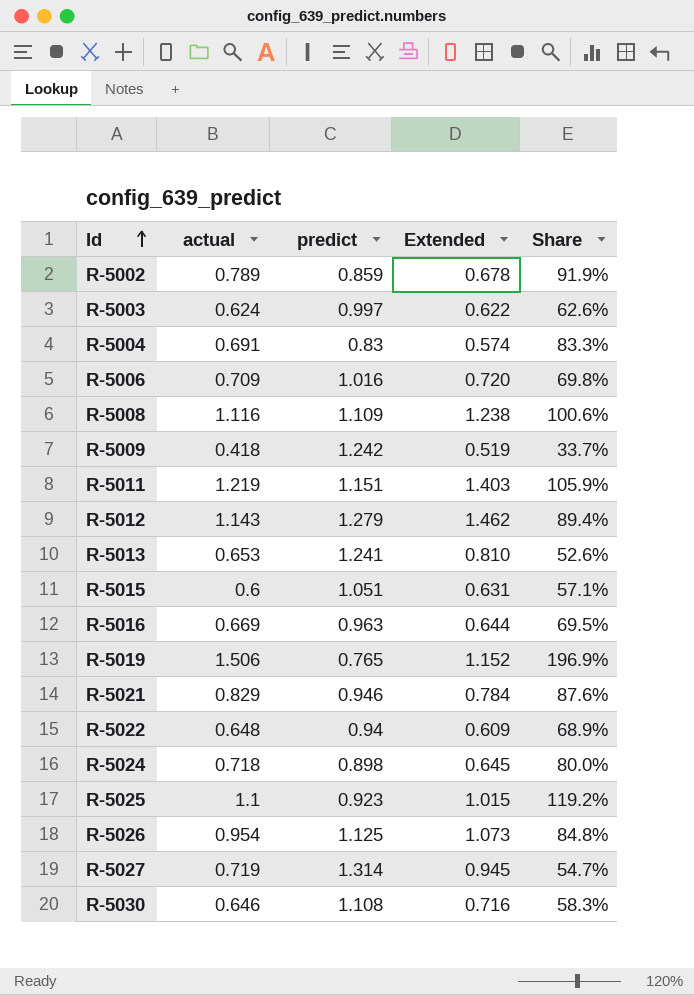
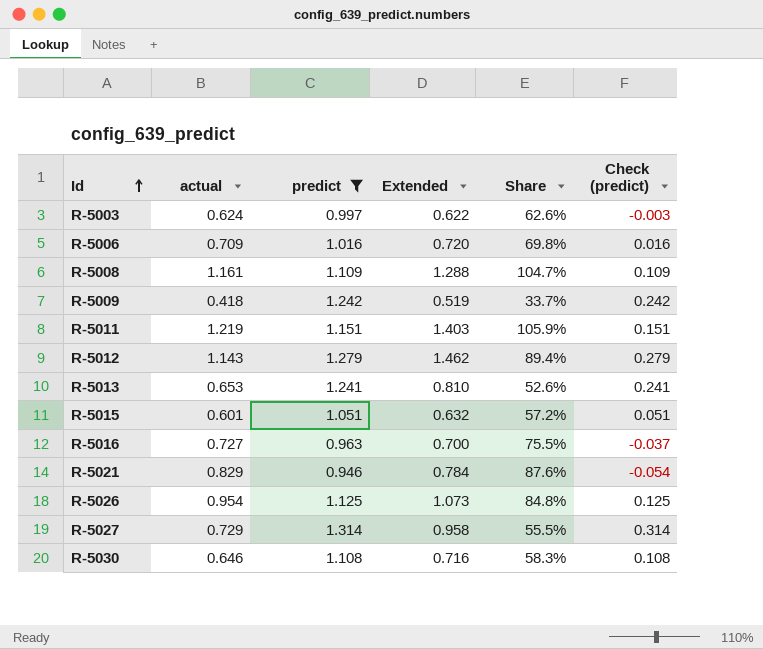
filter: none -> predict >= 0.946
column Check (predict) | formula: none -> [predict] - 1
R-5008 | actual: 1.116 -> 1.161
R-5008 | Extended: 1.238 -> 1.288
R-5008 | Share: 100.6% -> 104.7%
R-5015 | actual: 0.6 -> 0.601
R-5015 | Extended: 0.631 -> 0.632
R-5015 | Share: 57.1% -> 57.2%
R-5016 | actual: 0.669 -> 0.727
R-5016 | Extended: 0.644 -> 0.700
R-5016 | Share: 69.5% -> 75.5%
R-5027 | actual: 0.719 -> 0.729
R-5027 | Extended: 0.945 -> 0.958
R-5027 | Share: 54.7% -> 55.5%

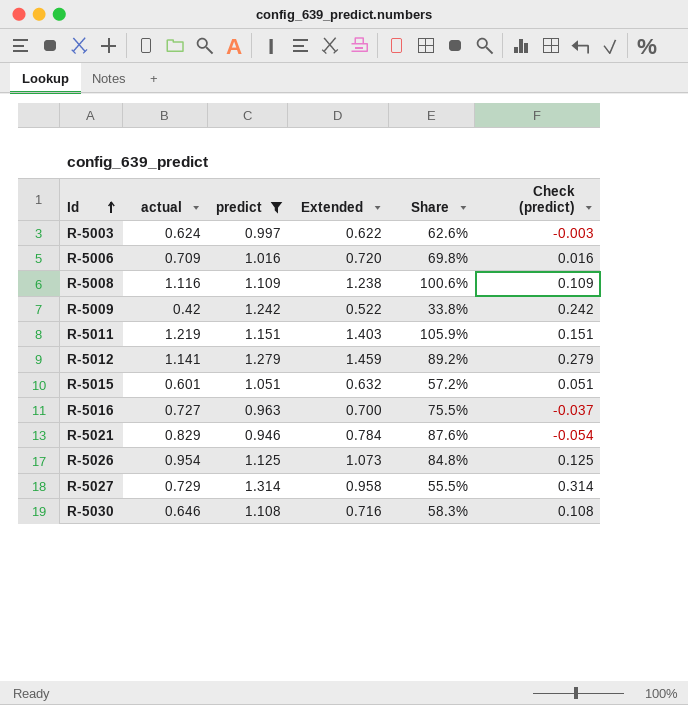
row R-5013: 0.653 | 1.241 | 0.810 | 52.6% | 0.241 -> none
R-5008 | actual: 1.161 -> 1.116
R-5008 | Extended: 1.288 -> 1.238
R-5008 | Share: 104.7% -> 100.6%
R-5009 | actual: 0.418 -> 0.42
R-5009 | Extended: 0.519 -> 0.522
R-5009 | Share: 33.7% -> 33.8%
R-5012 | actual: 1.143 -> 1.141
R-5012 | Extended: 1.462 -> 1.459
R-5012 | Share: 89.4% -> 89.2%

